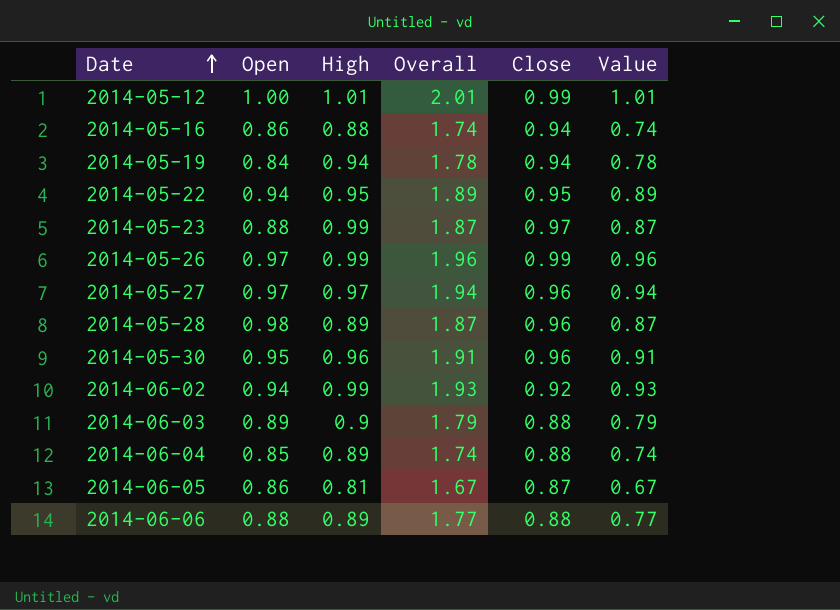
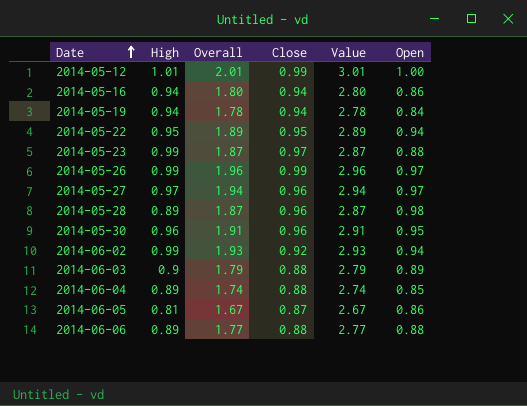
column Value | formula: [Overall] - 1 -> [Overall] + 1
column Open | position: 2 -> 6
2014-05-16 | High: 0.88 -> 0.94
2014-05-16 | Overall: 1.74 -> 1.80

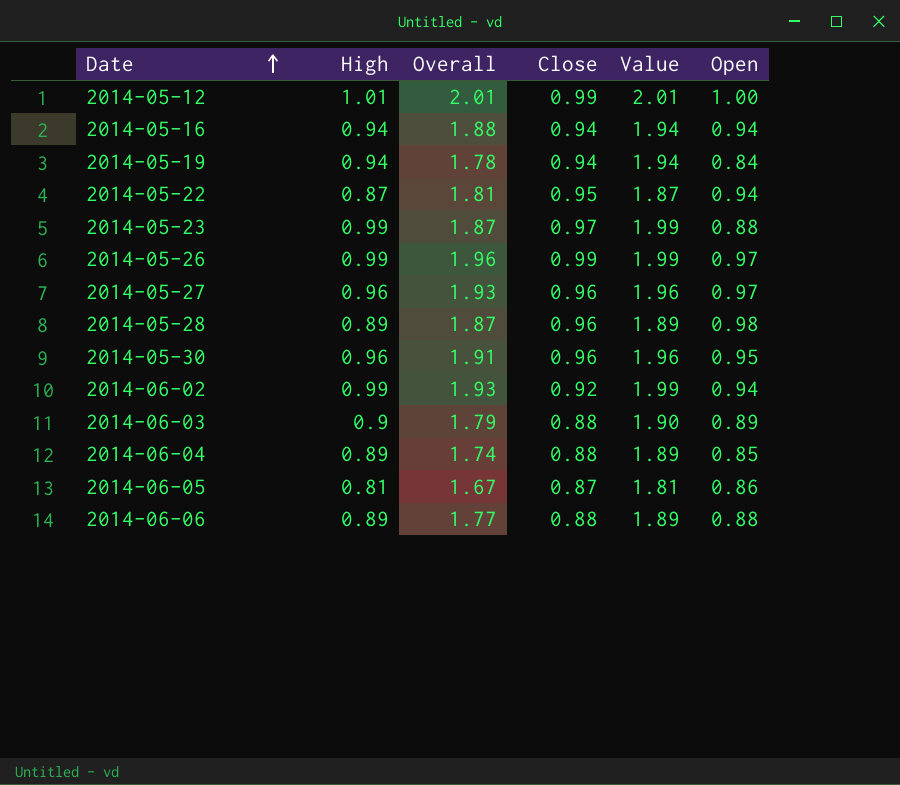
column Value | formula: [Overall] + 1 -> [High] + 1
2014-05-16 | Overall: 1.80 -> 1.88
2014-05-16 | Open: 0.86 -> 0.94
2014-05-22 | High: 0.95 -> 0.87
2014-05-22 | Overall: 1.89 -> 1.81
2014-05-27 | High: 0.97 -> 0.96
2014-05-27 | Overall: 1.94 -> 1.93

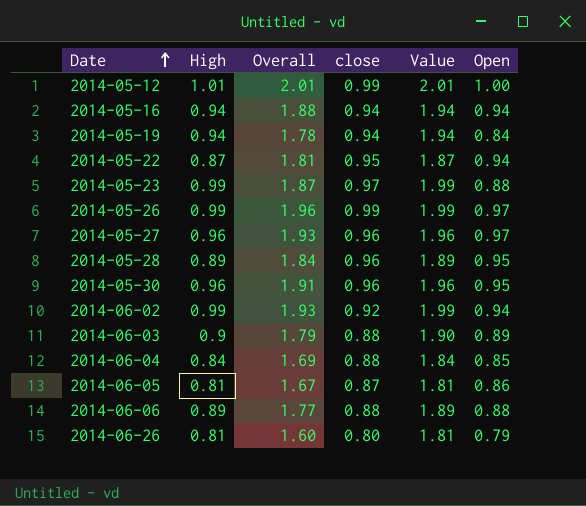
column name: Close -> close
2014-05-28 | Overall: 1.87 -> 1.84
2014-05-28 | Open: 0.98 -> 0.95
2014-06-04 | High: 0.89 -> 0.84
2014-06-04 | Overall: 1.74 -> 1.69
2014-06-04 | Value: 1.89 -> 1.84
row 2014-06-26: none -> 0.81 | 1.60 | 0.80 | 1.81 | 0.79

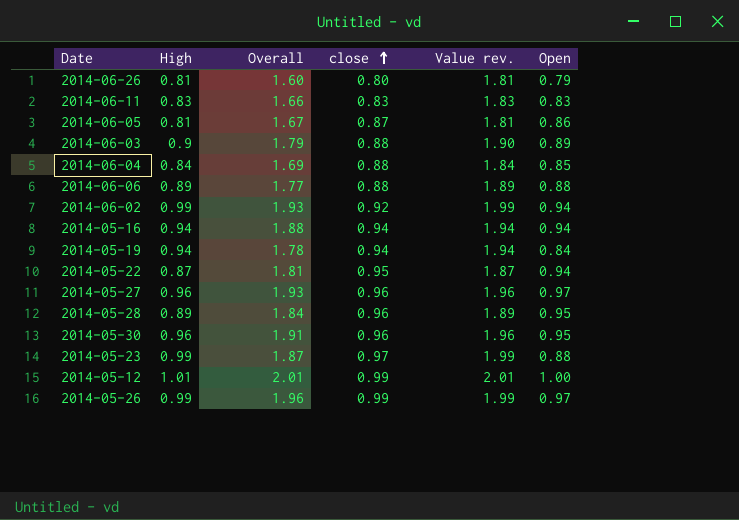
row order: Date ascending -> close ascending
column name: Value -> Value rev.
row 2014-06-11: none -> 0.83 | 1.66 | 0.83 | 1.83 | 0.83

